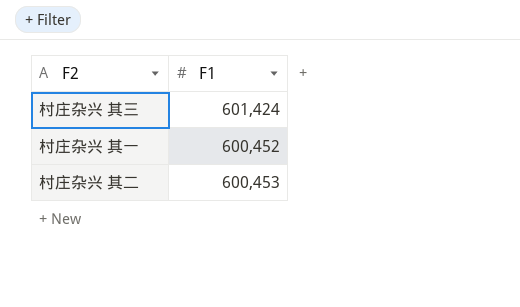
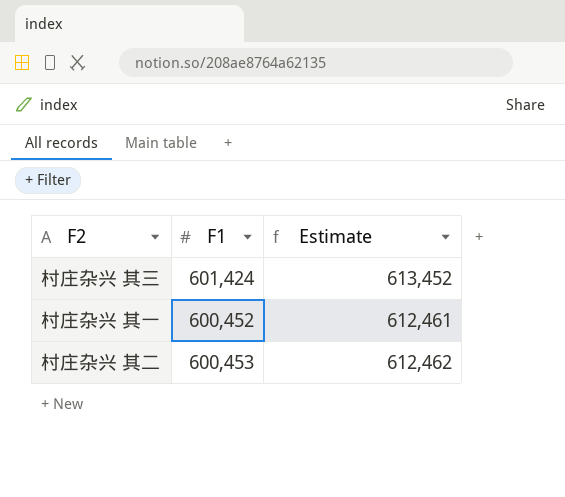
column Estimate | formula: none -> [F1] * 1.02

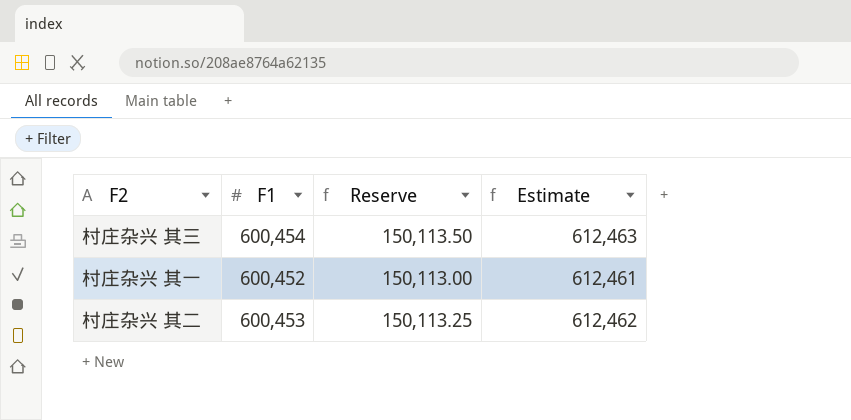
column Reserve | formula: none -> [F1] * 0.25
村庄杂兴 其三 | F1: 601,424 -> 600,454
村庄杂兴 其三 | Estimate: 613,452 -> 612,463

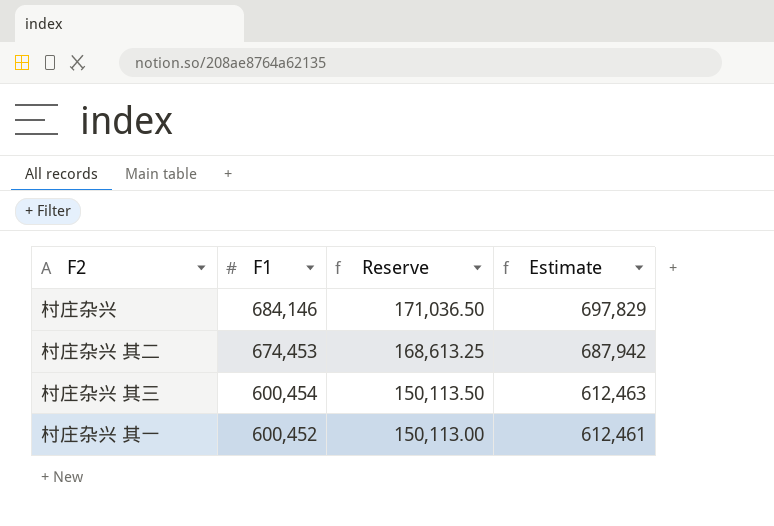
row order: none -> F1 descending
row 村庄杂兴: none -> 684,146 | 171,036.50 | 697,829
村庄杂兴 其二 | F1: 600,453 -> 674,453
村庄杂兴 其二 | Reserve: 150,113.25 -> 168,613.25
村庄杂兴 其二 | Estimate: 612,462 -> 687,942

